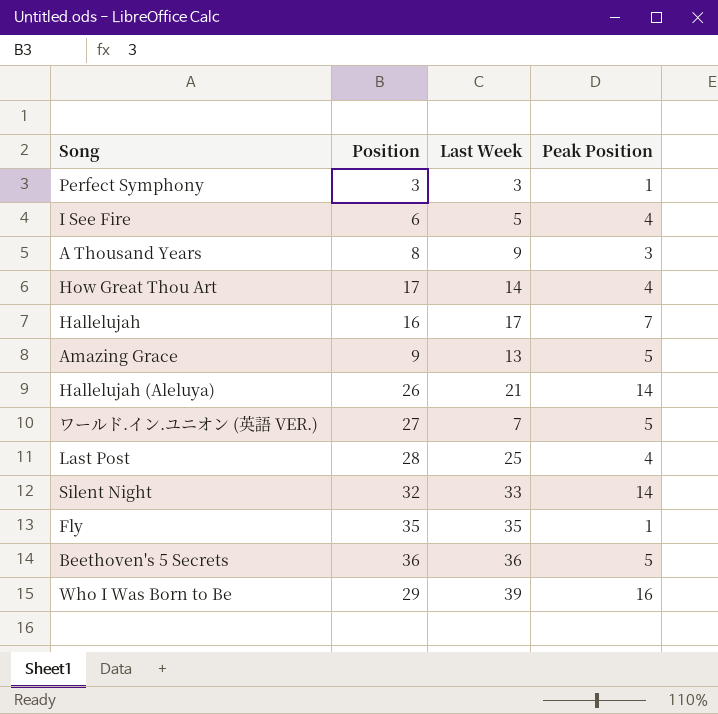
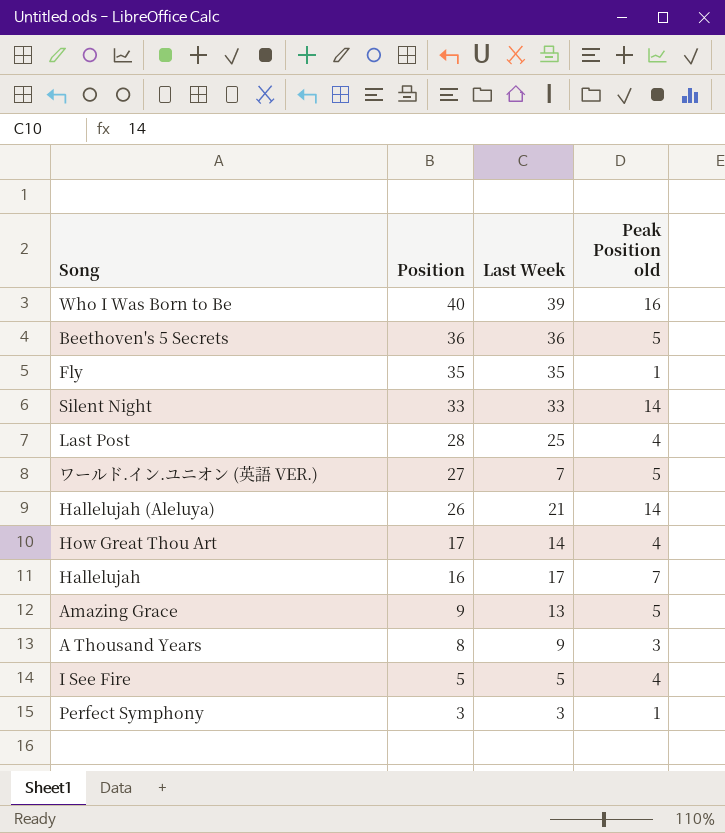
row order: none -> Position descending
column name: Peak Position -> Peak Position old
Who I Was Born to Be | Position: 29 -> 40
Silent Night | Position: 32 -> 33
I See Fire | Position: 6 -> 5

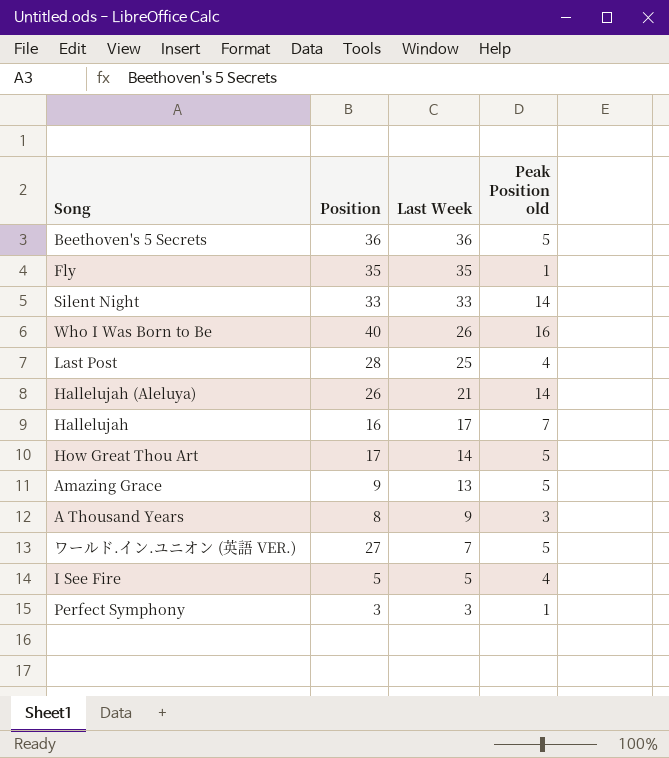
row order: Position descending -> Last Week descending
Who I Was Born to Be | Last Week: 39 -> 26
How Great Thou Art | Peak Position old: 4 -> 5

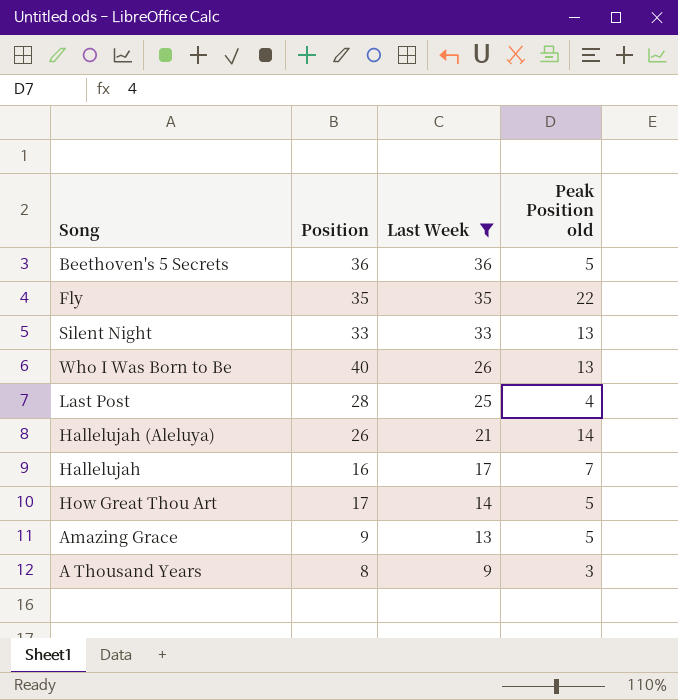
filter: none -> Last Week >= 9
Fly | Peak Position old: 1 -> 22
Silent Night | Peak Position old: 14 -> 13
Who I Was Born to Be | Peak Position old: 16 -> 13

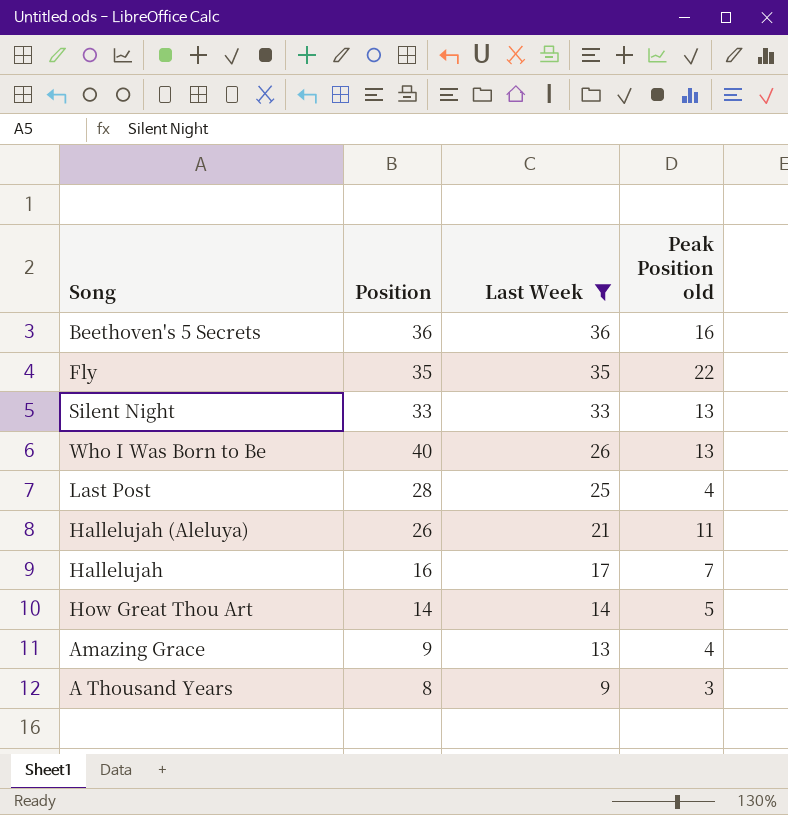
Beethoven's 5 Secrets | Peak Position old: 5 -> 16
Hallelujah (Aleluya) | Peak Position old: 14 -> 11
How Great Thou Art | Position: 17 -> 14
Amazing Grace | Peak Position old: 5 -> 4

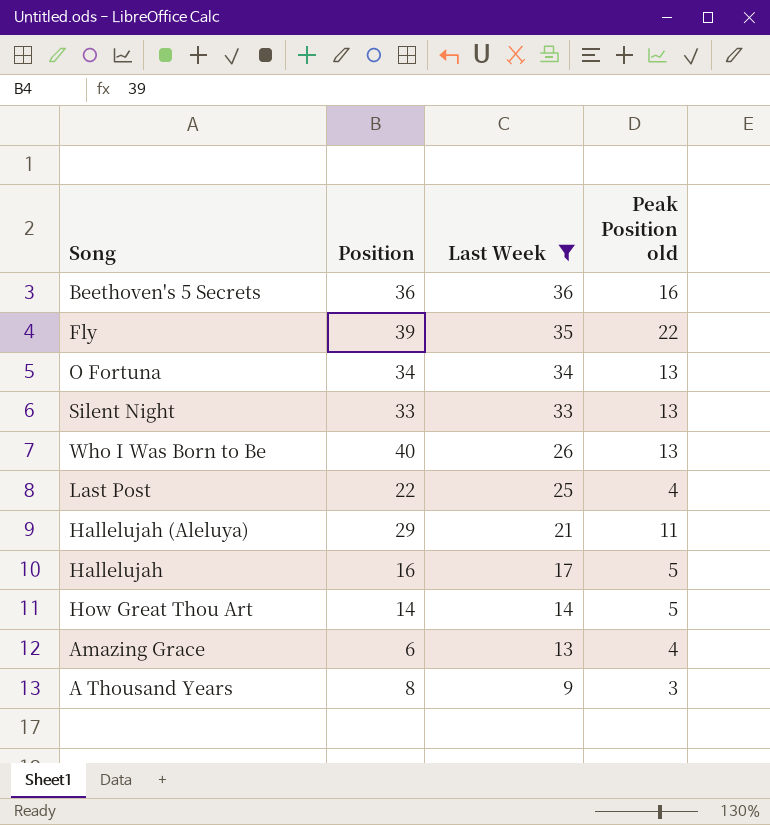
Fly | Position: 35 -> 39
row O Fortuna: none -> 34 | 34 | 13
Last Post | Position: 28 -> 22
Hallelujah (Aleluya) | Position: 26 -> 29
Hallelujah | Peak Position old: 7 -> 5
Amazing Grace | Position: 9 -> 6

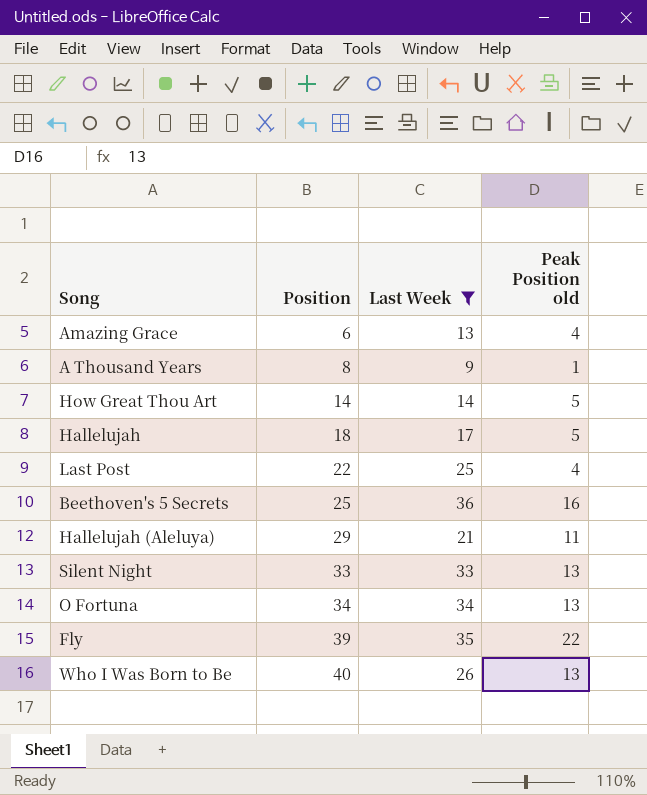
row order: Last Week descending -> Position ascending
A Thousand Years | Peak Position old: 3 -> 1
Hallelujah | Position: 16 -> 18
Beethoven's 5 Secrets | Position: 36 -> 25

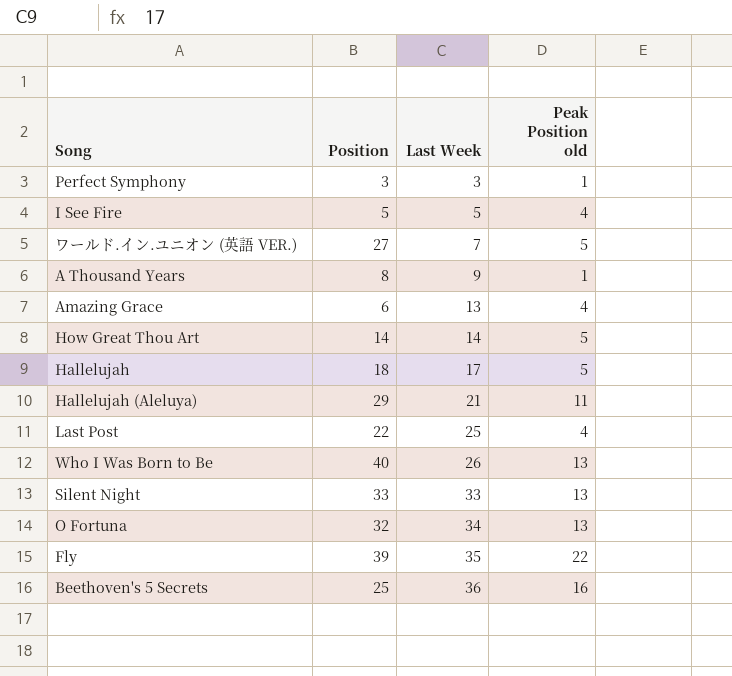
filter: Last Week >= 9 -> none
row order: Position ascending -> Last Week ascending
O Fortuna | Position: 34 -> 32

